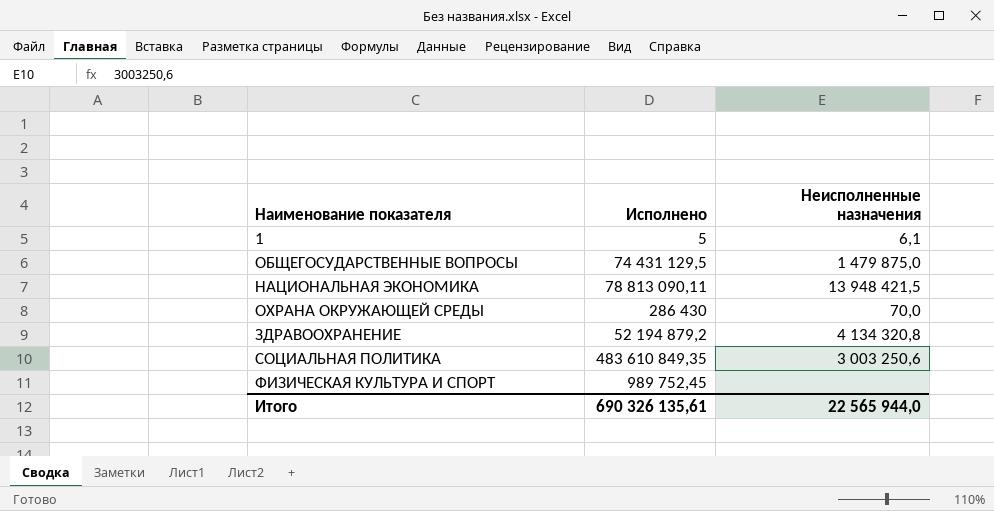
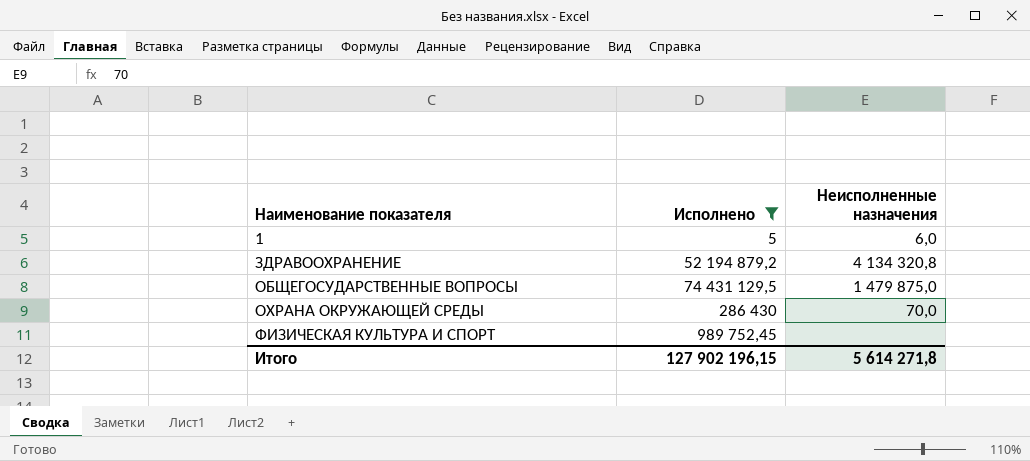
filter: none -> Исполнено <= 74 431 129,5
row order: none -> Наименование показателя ascending
1 | Неисполненные назначения: 6,1 -> 6,0
Итого | Исполнено: 690 326 135,61 -> 127 902 196,15
Итого | Неисполненные назначения: 22 565 944,0 -> 5 614 271,8

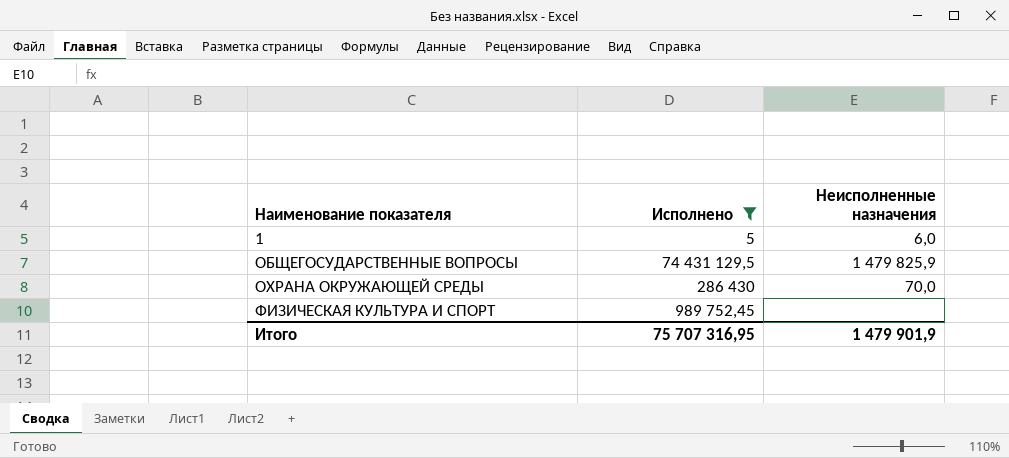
row ЗДРАВООХРАНЕНИЕ: 52 194 879,2 | 4 134 320,8 -> none
ОБЩЕГОСУДАРСТВЕННЫЕ ВОПРОСЫ | Неисполненные назначения: 1 479 875,0 -> 1 479 825,9
Итого | Исполнено: 127 902 196,15 -> 75 707 316,95
Итого | Неисполненные назначения: 5 614 271,8 -> 1 479 901,9

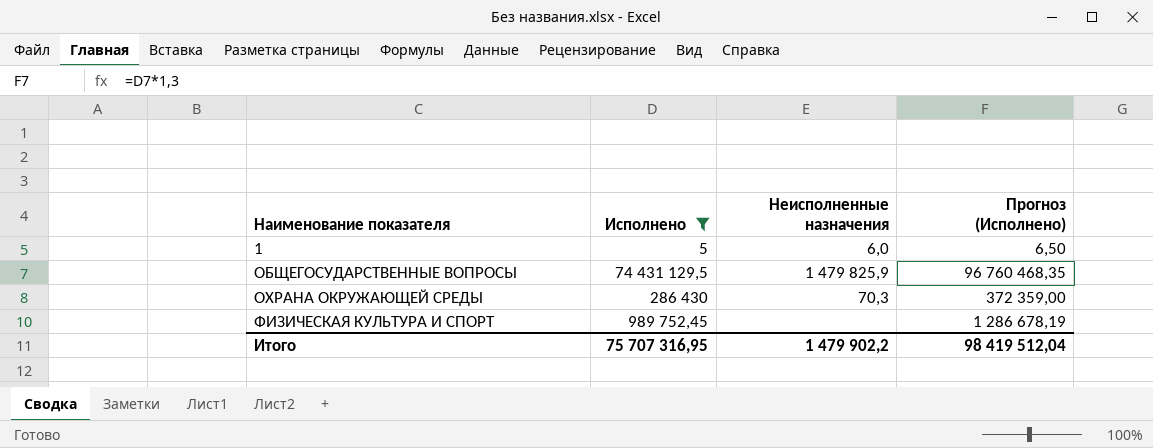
column Прогноз (Исполнено) | formula: none -> [Исполнено] * 1,3
ОХРАНА ОКРУЖАЮЩЕЙ СРЕДЫ | Неисполненные назначения: 70,0 -> 70,3
Итого | Неисполненные назначения: 1 479 901,9 -> 1 479 902,2

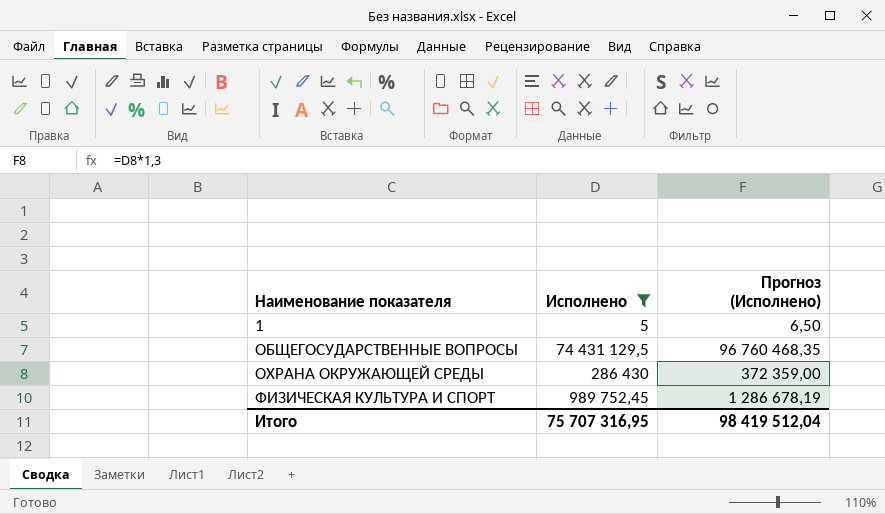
column Неисполненные назначения | position: 3 -> none

